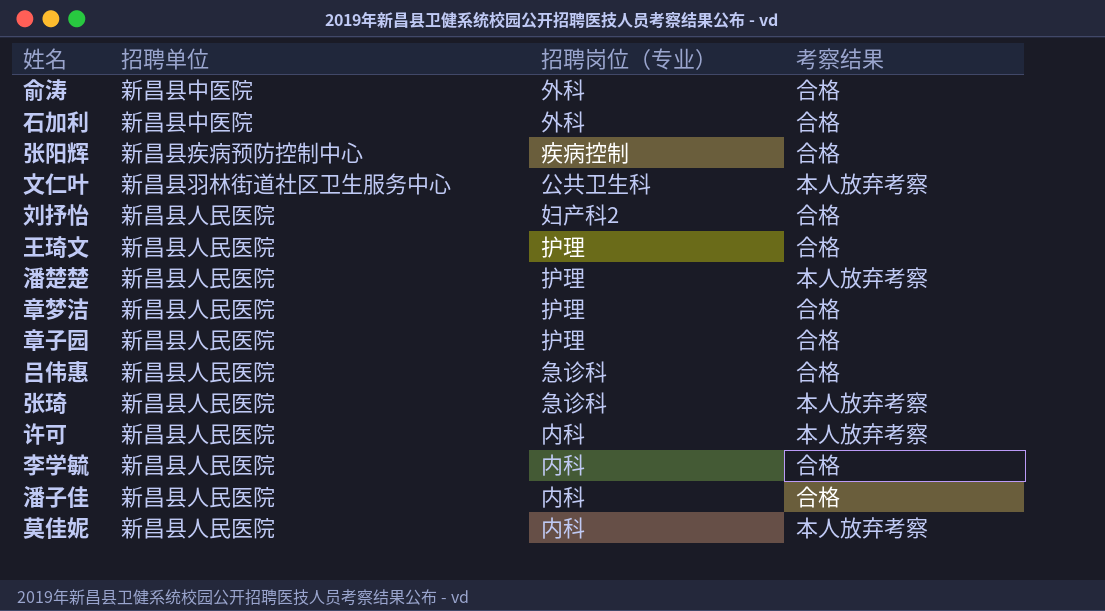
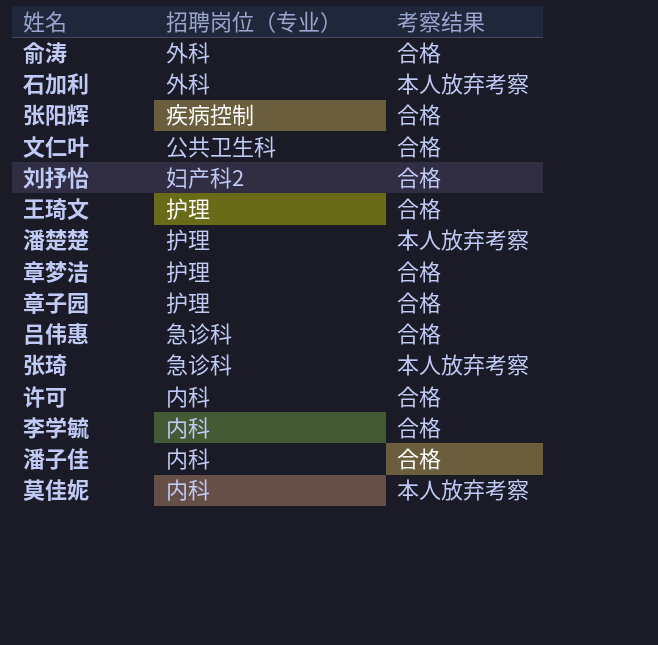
column 招聘单位 | position: 2 -> none
石加利 | 考察结果: 合格 -> 本人放弃考察
文仁叶 | 考察结果: 本人放弃考察 -> 合格
许可 | 考察结果: 本人放弃考察 -> 合格

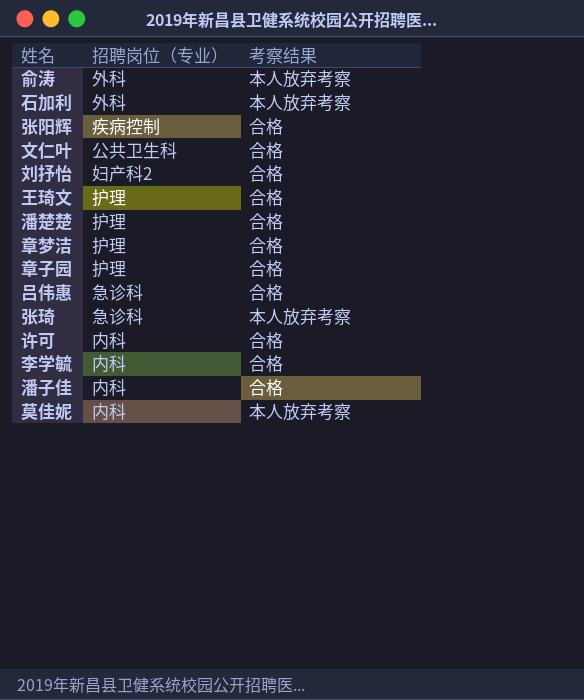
俞涛 | 考察结果: 合格 -> 本人放弃考察
潘楚楚 | 考察结果: 本人放弃考察 -> 合格

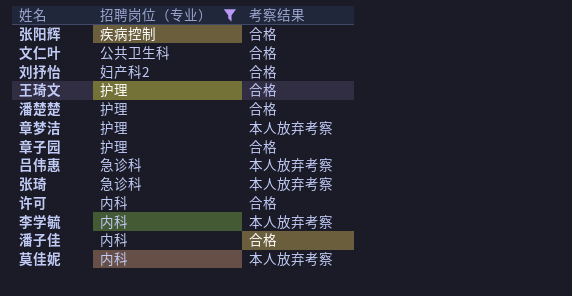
filter: none -> 招聘岗位（专业） != 外科
章梦洁 | 考察结果: 合格 -> 本人放弃考察
吕伟惠 | 考察结果: 合格 -> 本人放弃考察
李学毓 | 考察结果: 合格 -> 本人放弃考察

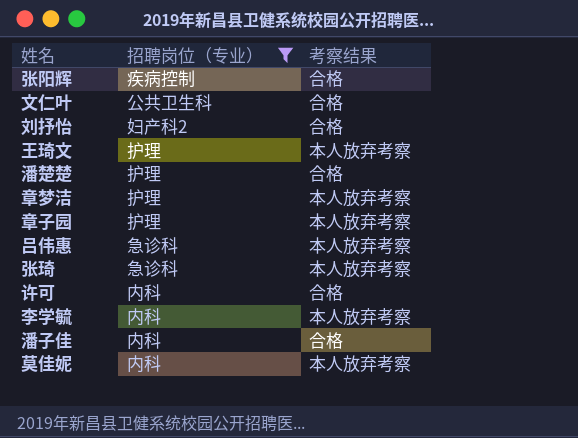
王琦文 | 考察结果: 合格 -> 本人放弃考察
章子园 | 考察结果: 合格 -> 本人放弃考察

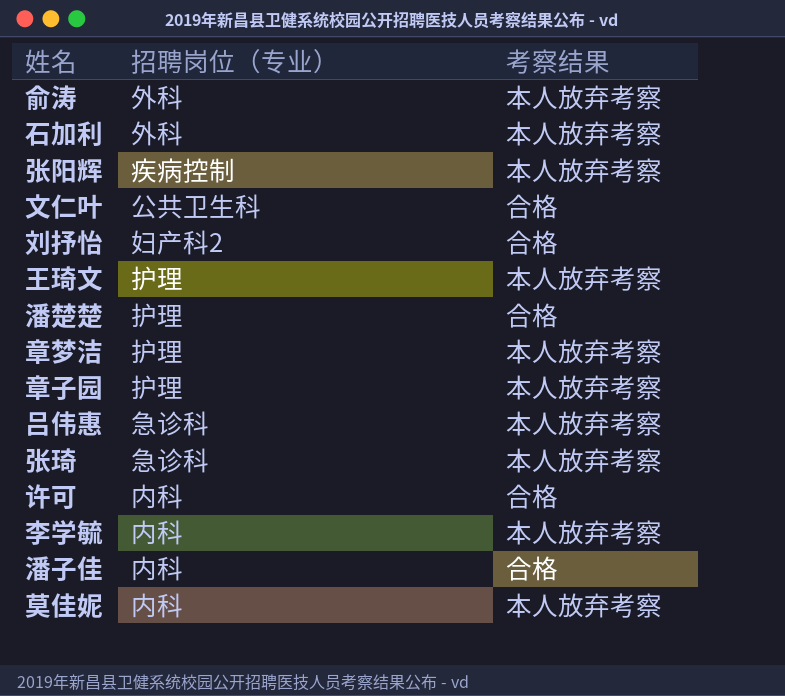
filter: 招聘岗位（专业） != 外科 -> none
张阳辉 | 考察结果: 合格 -> 本人放弃考察

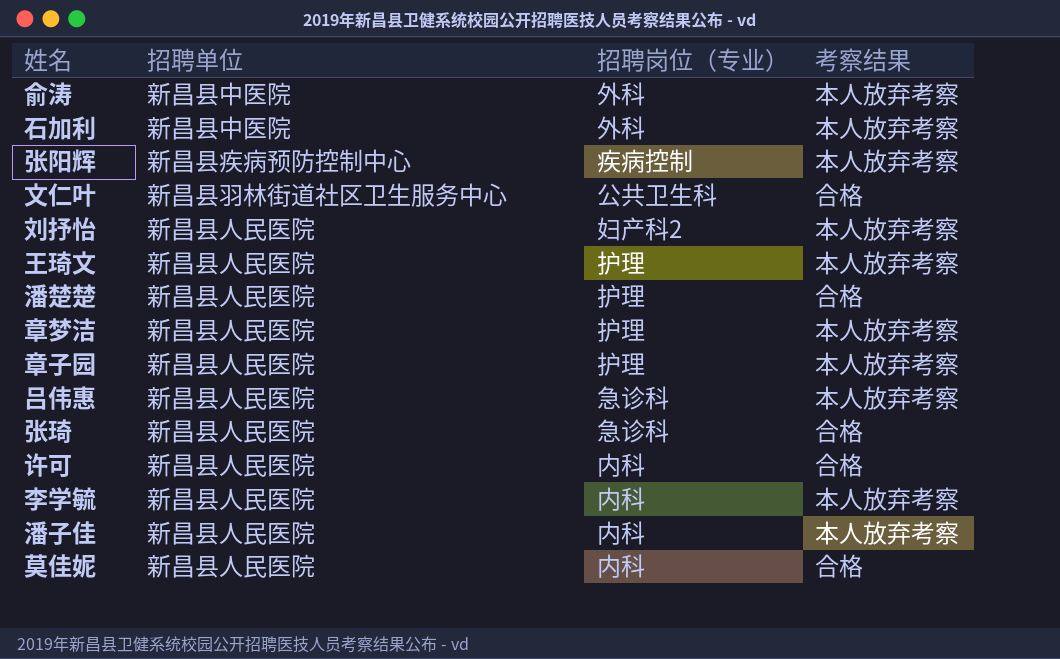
column 招聘单位 | position: none -> 2
刘抒怡 | 考察结果: 合格 -> 本人放弃考察
张琦 | 考察结果: 本人放弃考察 -> 合格
潘子佳 | 考察结果: 合格 -> 本人放弃考察
莫佳妮 | 考察结果: 本人放弃考察 -> 合格

